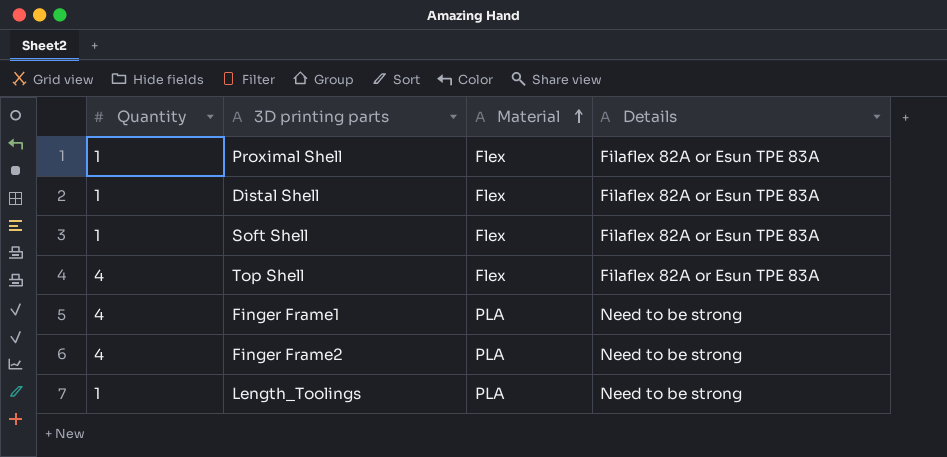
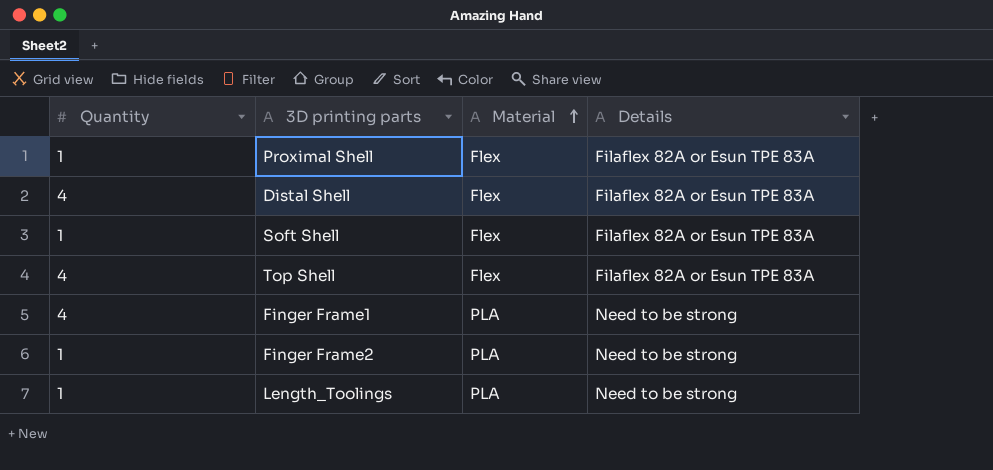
Distal Shell | Quantity: 1 -> 4
Finger Frame2 | Quantity: 4 -> 1

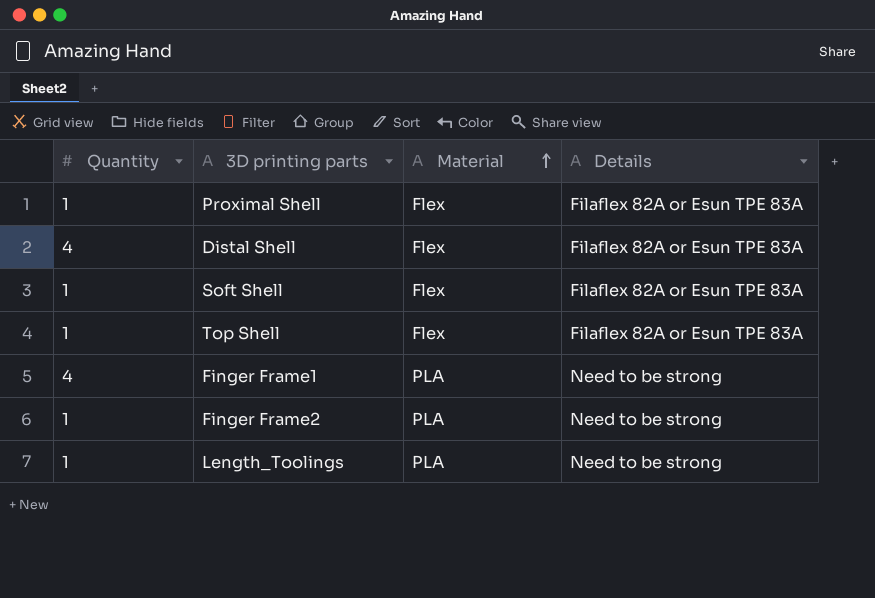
Top Shell | Quantity: 4 -> 1

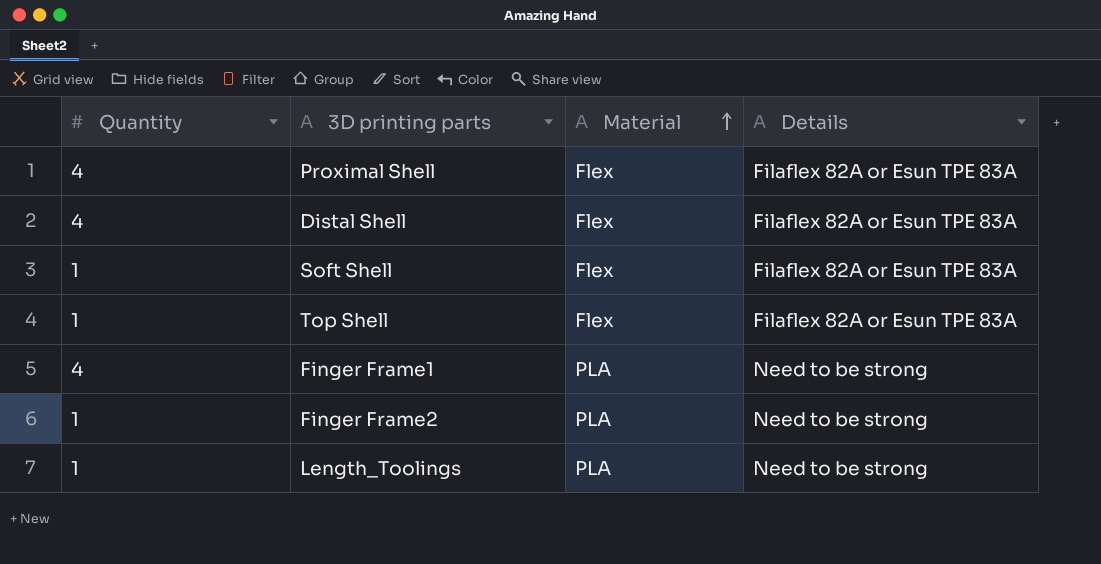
Proximal Shell | Quantity: 1 -> 4

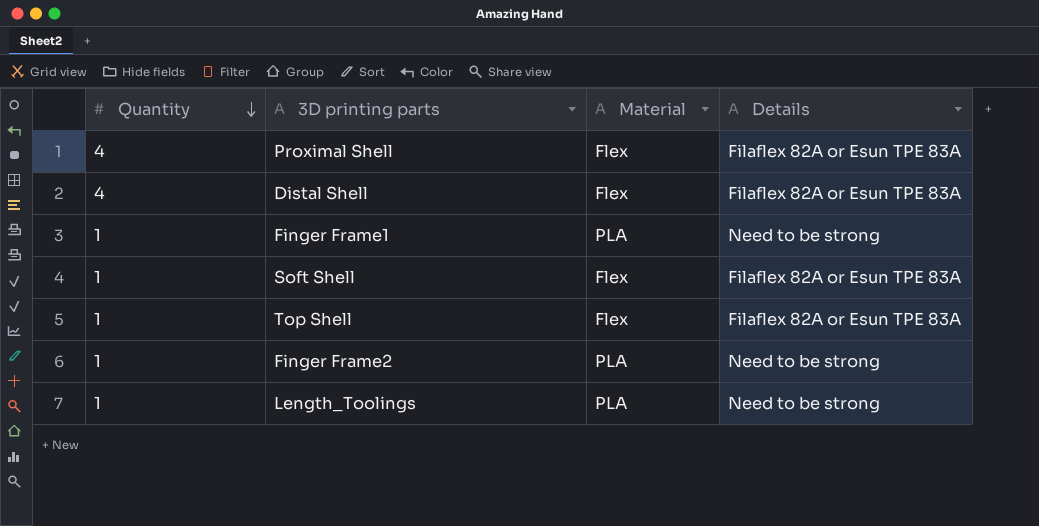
row order: Material ascending -> Quantity descending
Finger Frame1 | Quantity: 4 -> 1

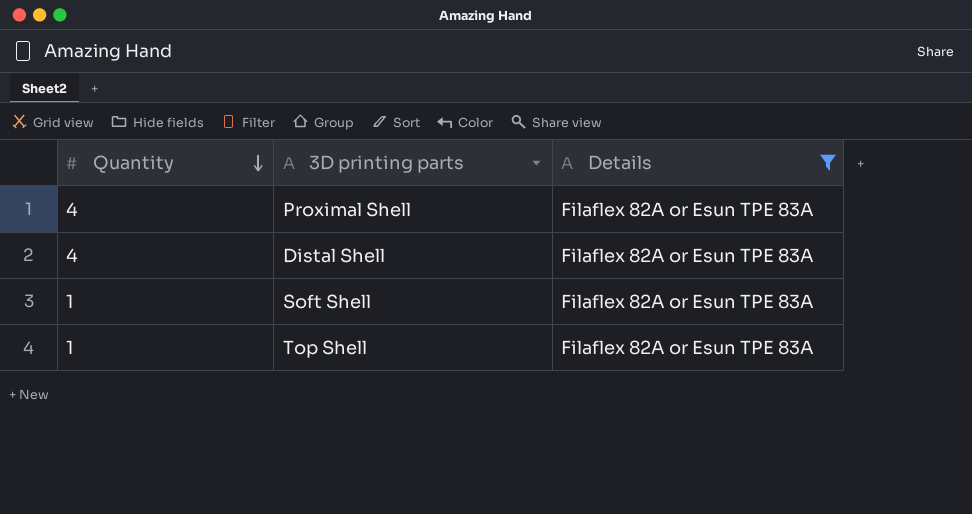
filter: none -> Details = Filaflex 82A or Esun TPE 83A
column Material | position: 3 -> none

